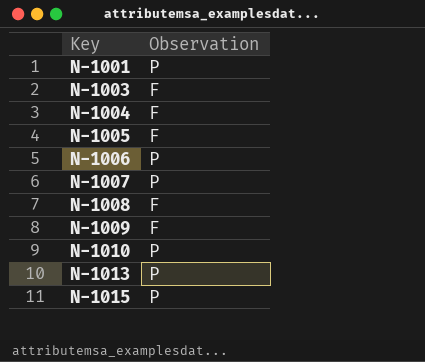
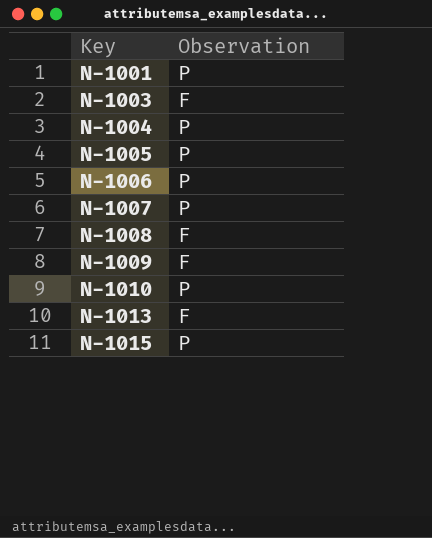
N-1004 | Observation: F -> P
N-1005 | Observation: F -> P
N-1013 | Observation: P -> F

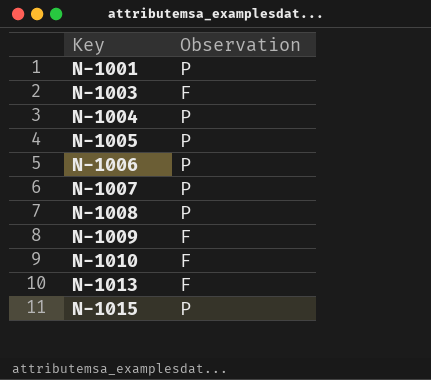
N-1008 | Observation: F -> P
N-1010 | Observation: P -> F

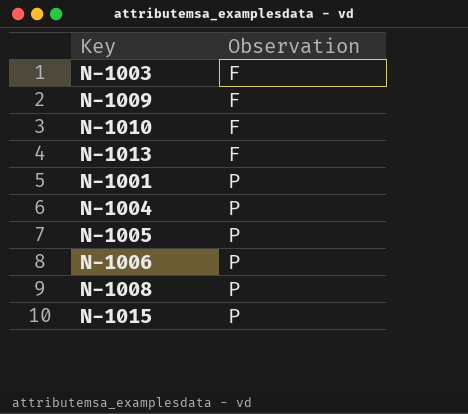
row order: Key ascending -> Observation ascending
row N-1007: P -> none

